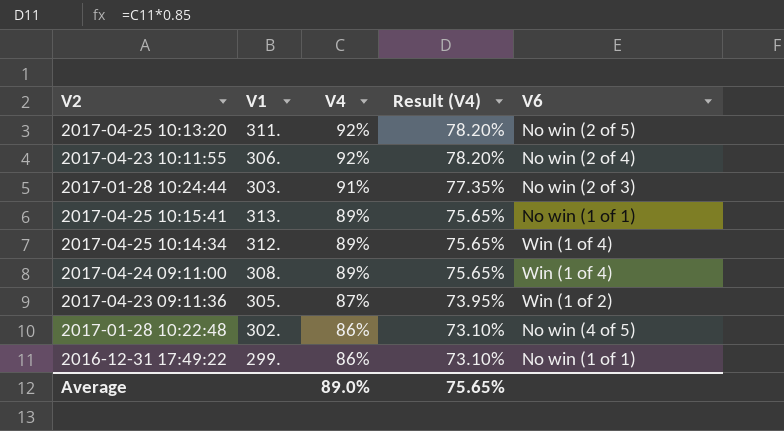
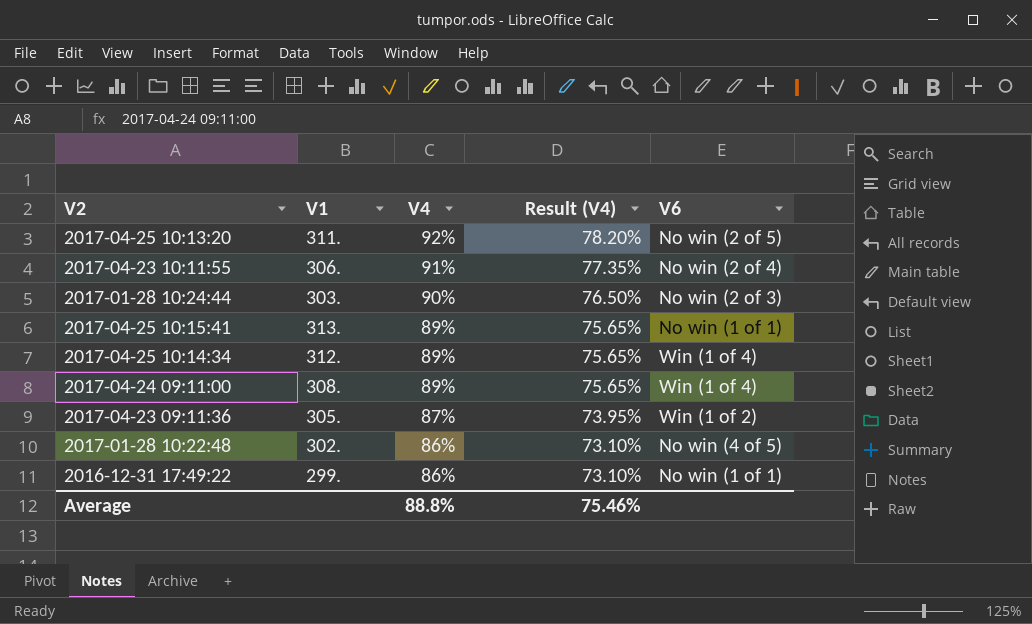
2017-04-23 10:11:55 | V4: 92% -> 91%
2017-04-23 10:11:55 | Result (V4): 78.20% -> 77.35%
2017-01-28 10:24:44 | V4: 91% -> 90%
2017-01-28 10:24:44 | Result (V4): 77.35% -> 76.50%
Average | V4: 89.0% -> 88.8%
Average | Result (V4): 75.65% -> 75.46%

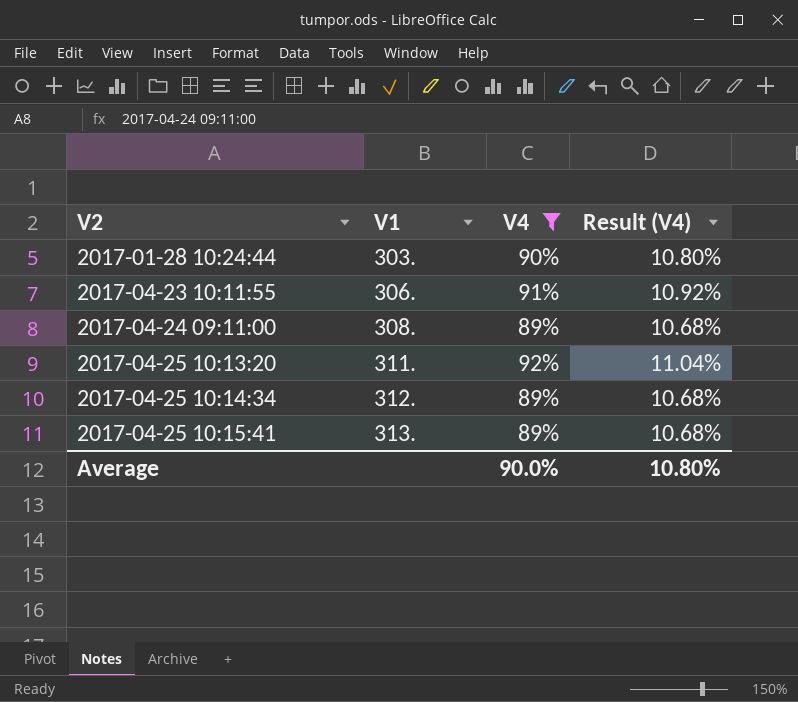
filter: none -> V4 >= 89%
row order: V4 descending -> V2 ascending
column V6 | position: 5 -> none
column Result (V4) | formula: [V4] * 0.85 -> [V4] * 0.12
Average | V4: 88.8% -> 90.0%
Average | Result (V4): 75.46% -> 10.80%

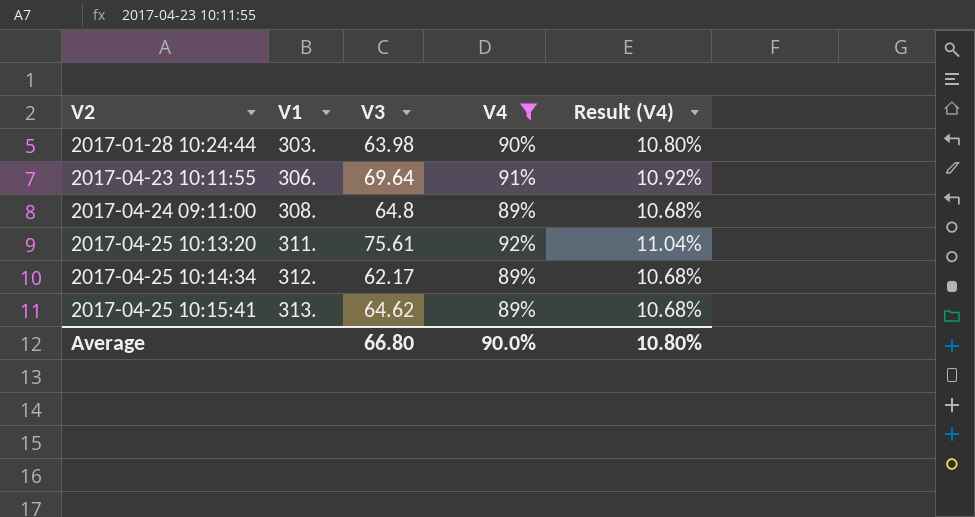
column V3 | position: none -> 3

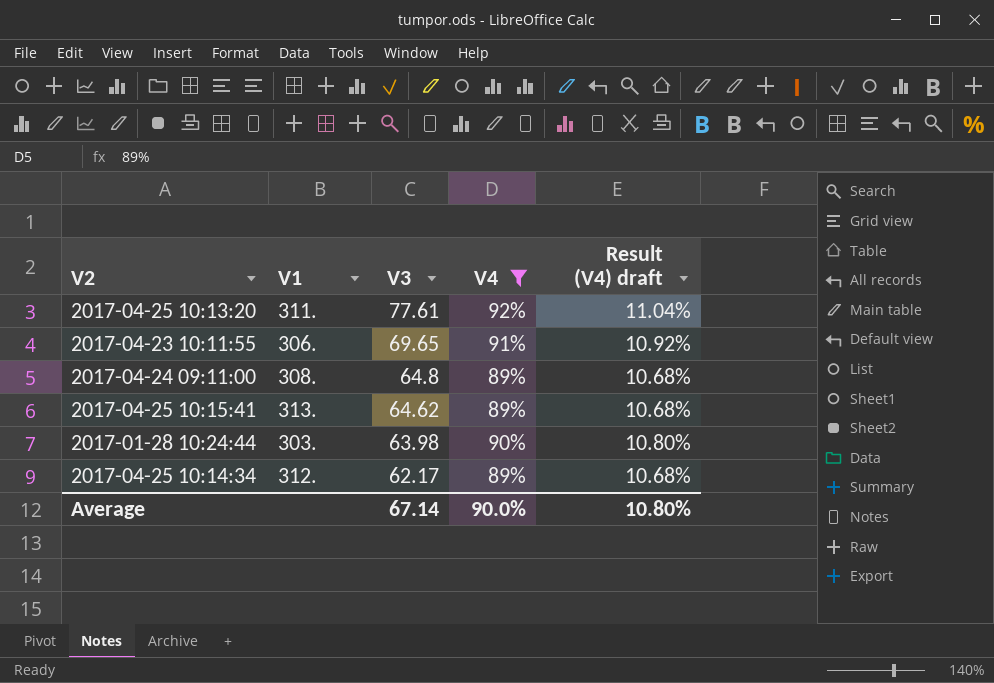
row order: V2 ascending -> V3 descending
column name: Result (V4) -> Result (V4) draft
2017-04-25 10:13:20 | V3: 75.61 -> 77.61
2017-04-23 10:11:55 | V3: 69.64 -> 69.65
Average | V3: 66.80 -> 67.14

